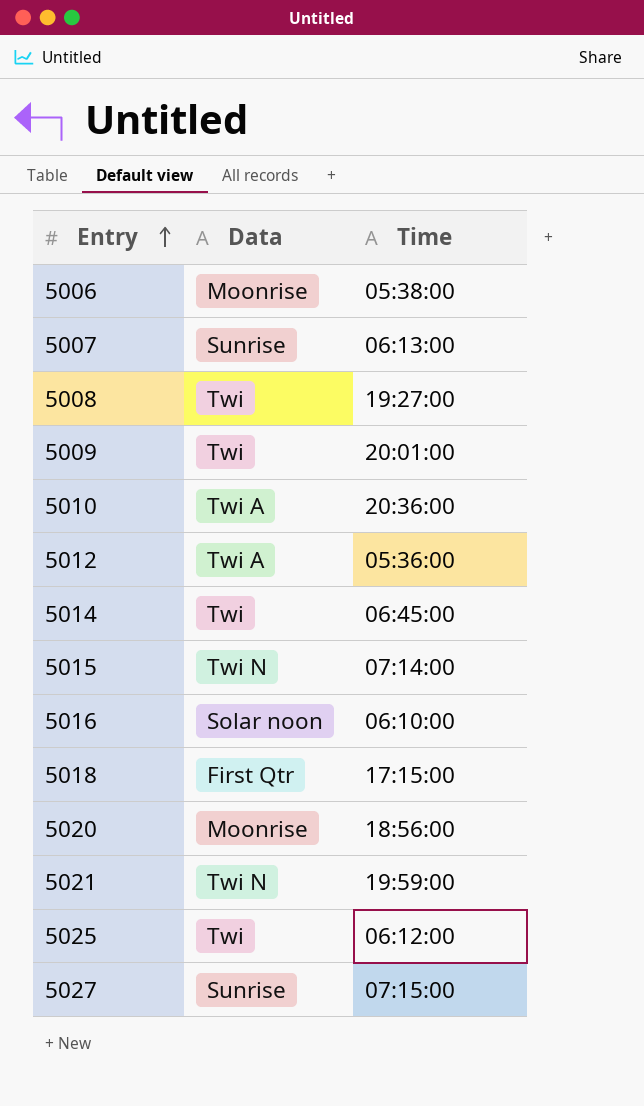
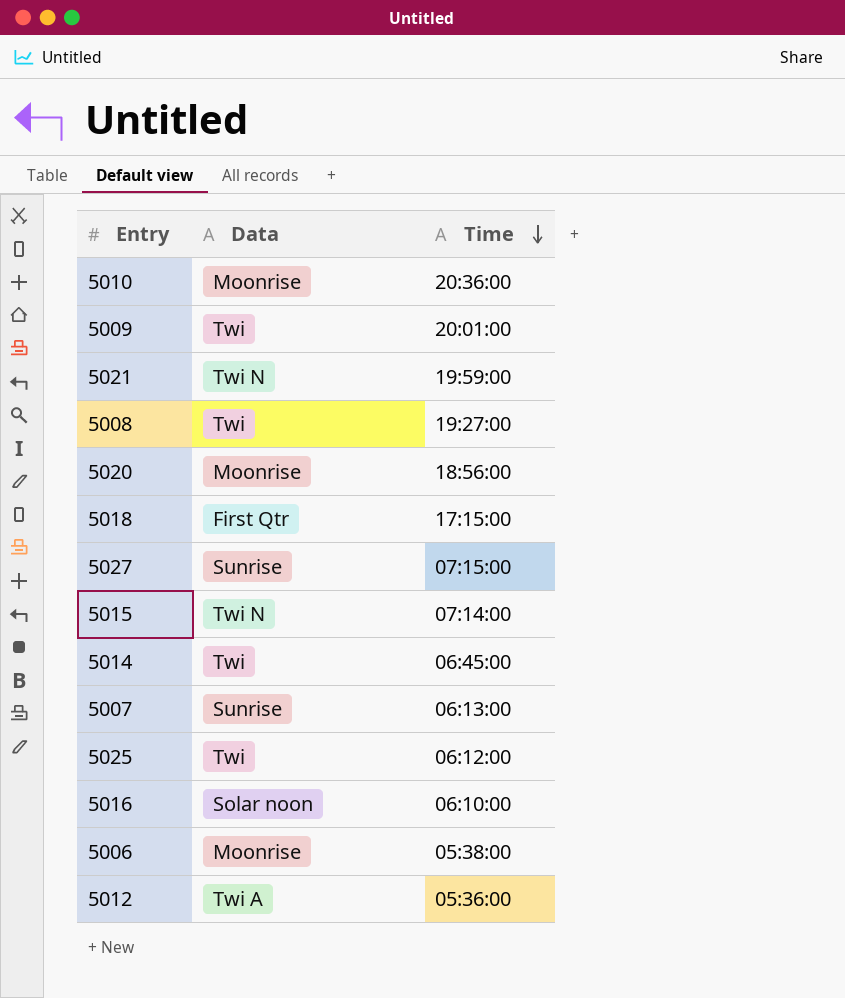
row order: Entry ascending -> Time descending
5010 | Data: Twi A -> Moonrise

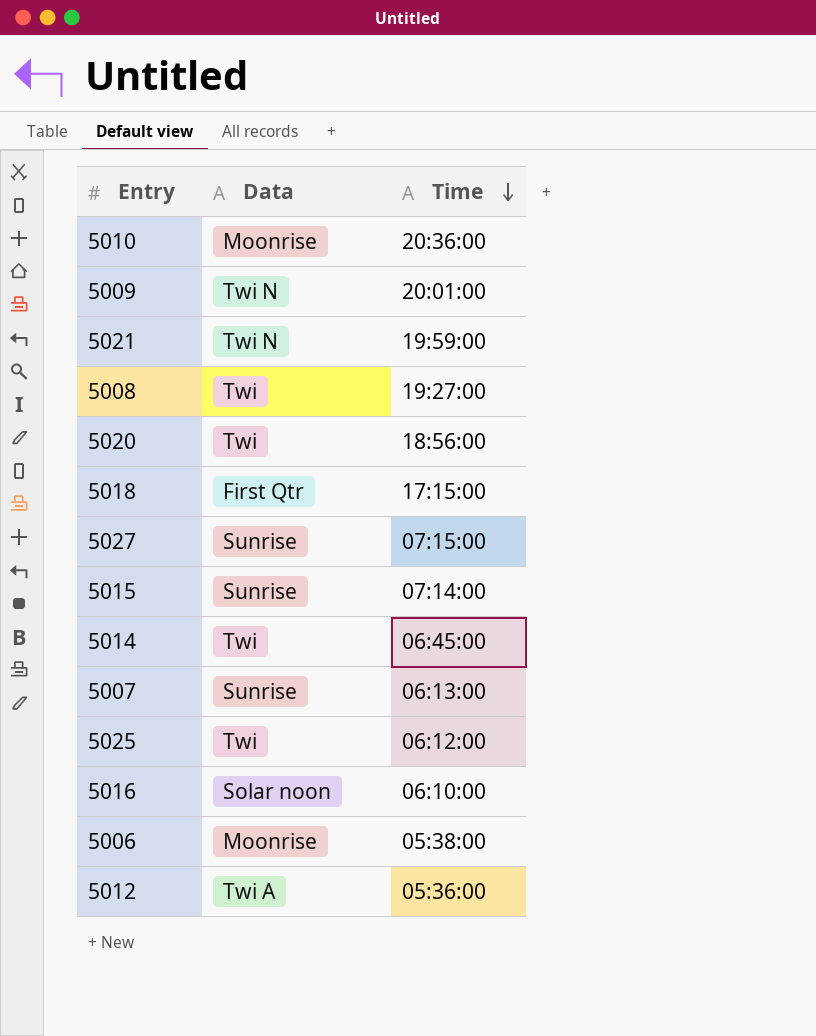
5009 | Data: Twi -> Twi N
5020 | Data: Moonrise -> Twi
5015 | Data: Twi N -> Sunrise

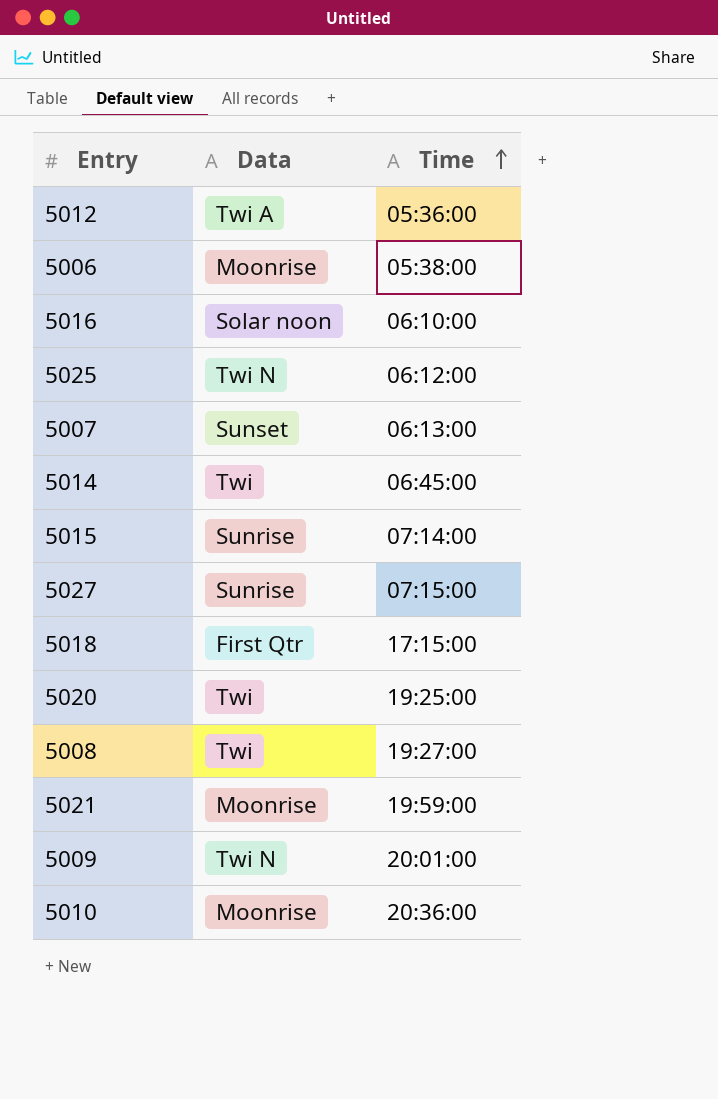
row order: Time descending -> Time ascending
5025 | Data: Twi -> Twi N
5007 | Data: Sunrise -> Sunset
5020 | Time: 18:56:00 -> 19:25:00
5021 | Data: Twi N -> Moonrise

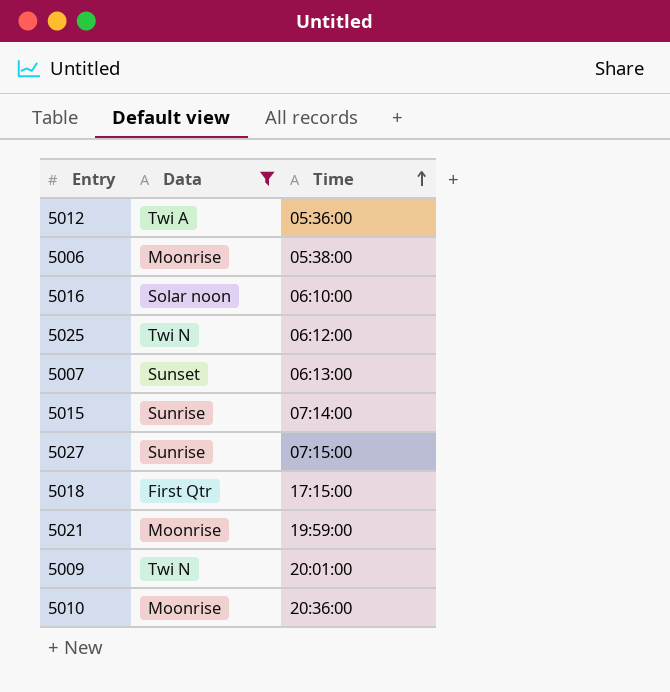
filter: none -> Data != Twi

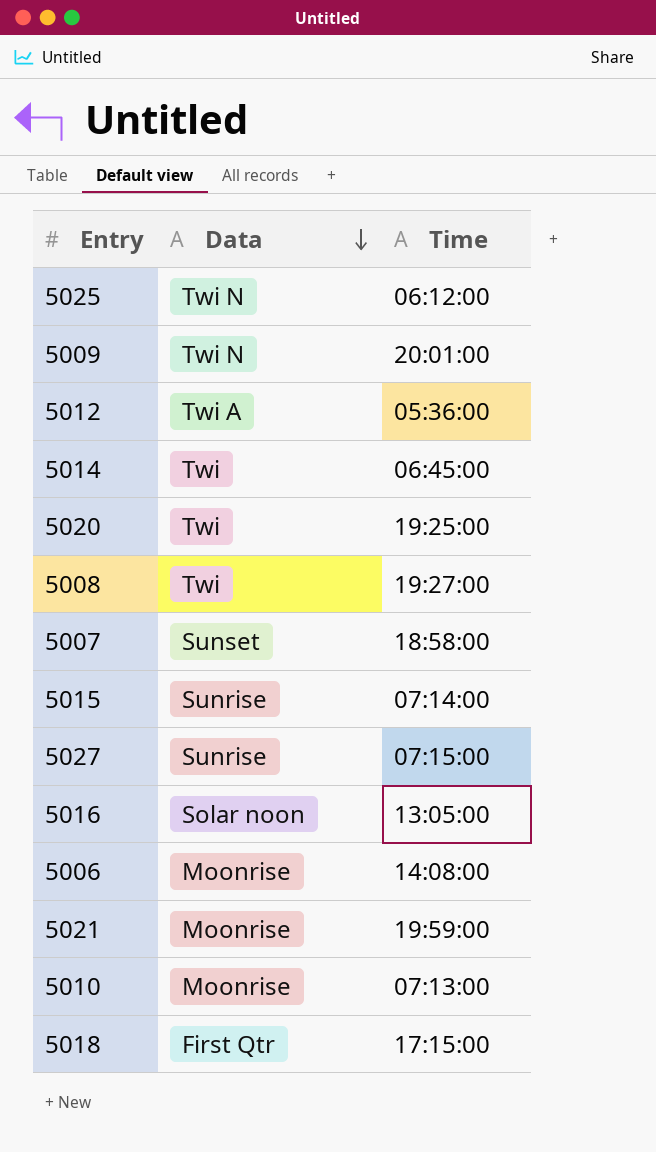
filter: Data != Twi -> none
row order: Time ascending -> Data descending
5007 | Time: 06:13:00 -> 18:58:00
5016 | Time: 06:10:00 -> 13:05:00
5006 | Time: 05:38:00 -> 14:08:00
5010 | Time: 20:36:00 -> 07:13:00

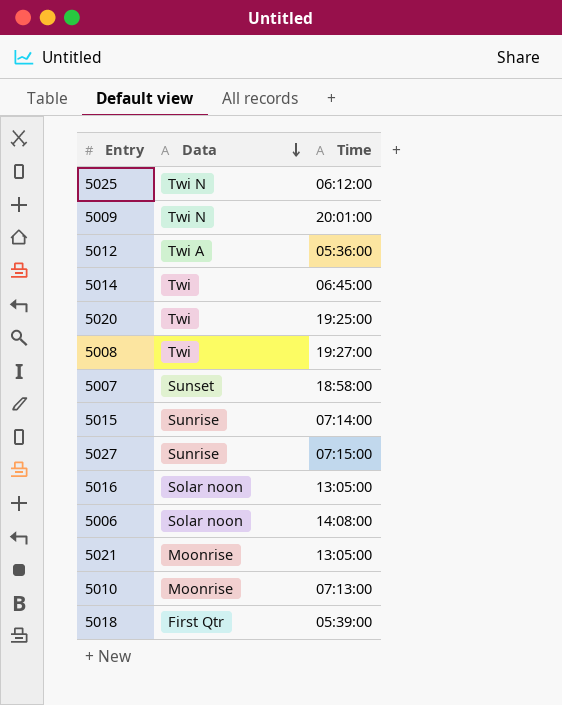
5006 | Data: Moonrise -> Solar noon
5021 | Time: 19:59:00 -> 13:05:00
5018 | Time: 17:15:00 -> 05:39:00

